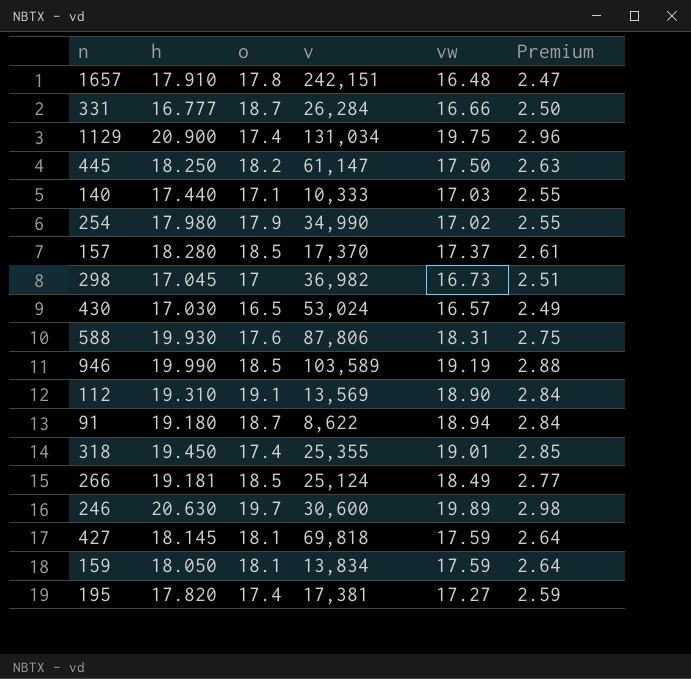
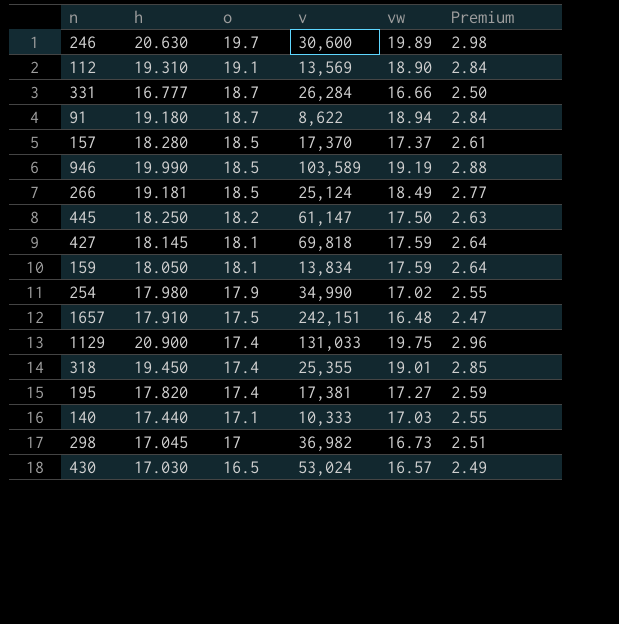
row order: none -> o descending
row 588: 19.930 | 17.6 | 87,806 | 18.31 | 2.75 -> none
1657 | o: 17.8 -> 17.5
1129 | v: 131,034 -> 131,033

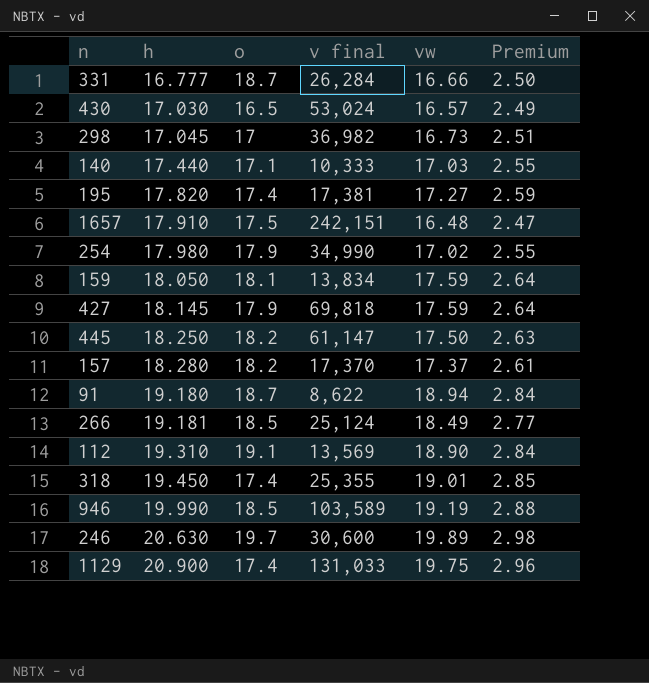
row order: o descending -> h ascending
column name: v -> v final
427 | o: 18.1 -> 17.9
157 | o: 18.5 -> 18.2

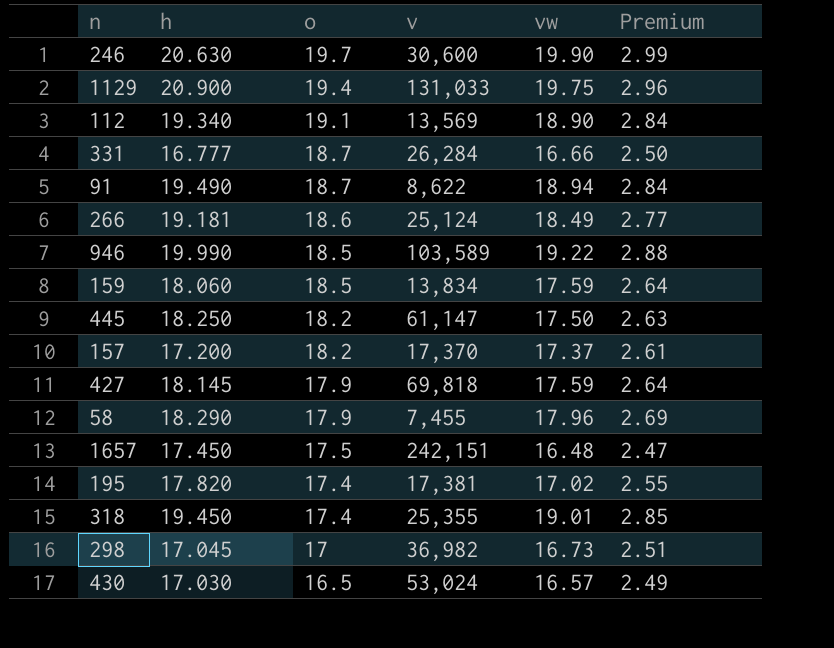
row order: h ascending -> o descending
column name: v final -> v
row 140: 17.440 | 17.1 | 10,333 | 17.03 | 2.55 -> none
row 254: 17.980 | 17.9 | 34,990 | 17.02 | 2.55 -> none
246 | vw: 19.89 -> 19.90
246 | Premium: 2.98 -> 2.99
1129 | o: 17.4 -> 19.4
112 | h: 19.310 -> 19.340
91 | h: 19.180 -> 19.490
266 | o: 18.5 -> 18.6
946 | vw: 19.19 -> 19.22
159 | h: 18.050 -> 18.060
159 | o: 18.1 -> 18.5
157 | h: 18.280 -> 17.200
row 58: none -> 18.290 | 17.9 | 7,455 | 17.96 | 2.69
1657 | h: 17.910 -> 17.450
195 | vw: 17.27 -> 17.02
195 | Premium: 2.59 -> 2.55

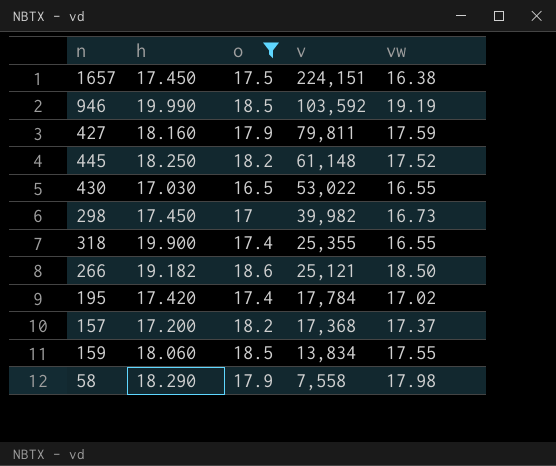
filter: none -> o <= 18.6
row order: o descending -> v descending
column Premium | formula: [vw] * 0.15 -> none
1657 | v: 242,151 -> 224,151
1657 | vw: 16.48 -> 16.38
946 | v: 103,589 -> 103,592
946 | vw: 19.22 -> 19.19
427 | h: 18.145 -> 18.160
427 | v: 69,818 -> 79,811
445 | v: 61,147 -> 61,148
445 | vw: 17.50 -> 17.52
430 | v: 53,024 -> 53,022
430 | vw: 16.57 -> 16.55
298 | h: 17.045 -> 17.450
298 | v: 36,982 -> 39,982
318 | h: 19.450 -> 19.900
318 | vw: 19.01 -> 16.55
266 | h: 19.181 -> 19.182
266 | v: 25,124 -> 25,121
266 | vw: 18.49 -> 18.50
195 | h: 17.820 -> 17.420
195 | v: 17,381 -> 17,784
157 | v: 17,370 -> 17,368
159 | vw: 17.59 -> 17.55
58 | v: 7,455 -> 7,558
58 | vw: 17.96 -> 17.98

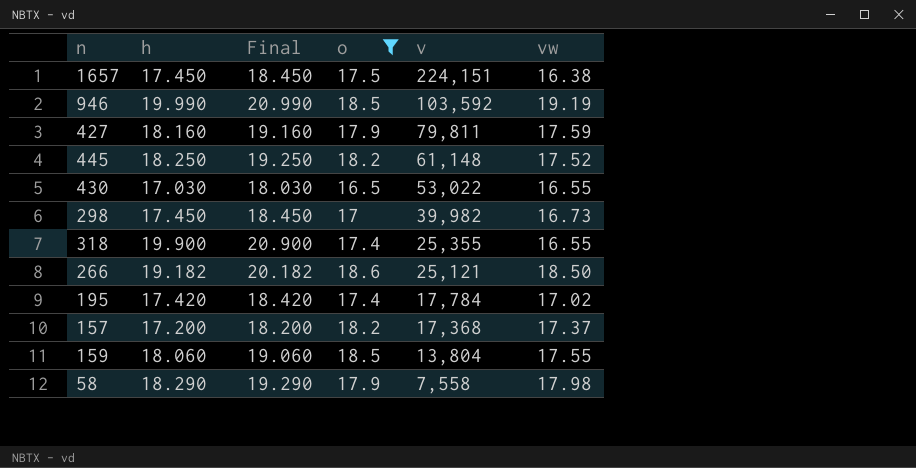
column Final | formula: none -> [h] + 1
159 | v: 13,834 -> 13,804

